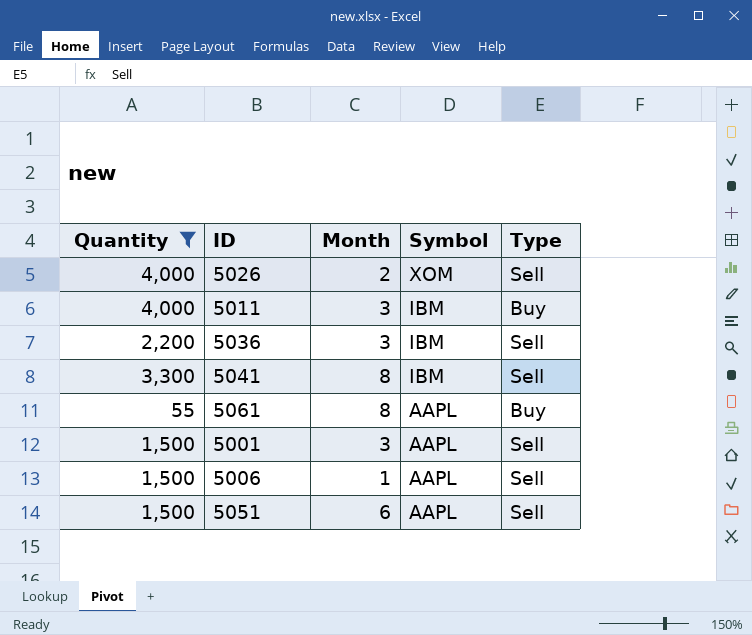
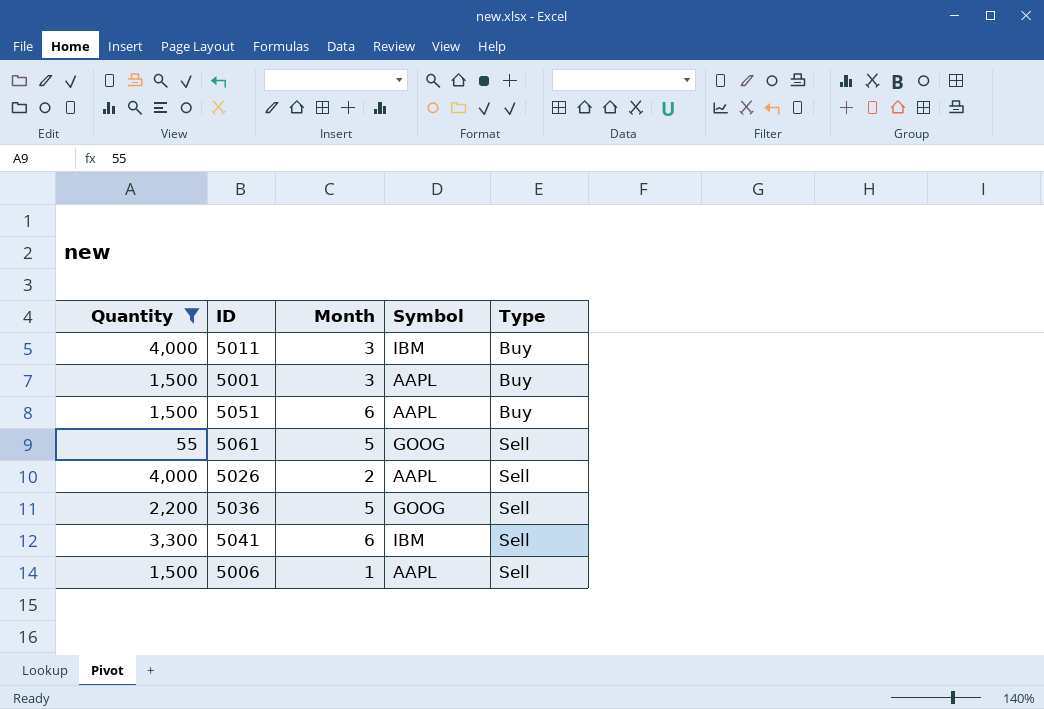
row order: Symbol descending -> Type ascending
5001 | Type: Sell -> Buy
5051 | Type: Sell -> Buy
5061 | Month: 8 -> 5
5061 | Symbol: AAPL -> GOOG
5061 | Type: Buy -> Sell
5026 | Symbol: XOM -> AAPL
5036 | Month: 3 -> 5
5036 | Symbol: IBM -> GOOG
5041 | Month: 8 -> 6

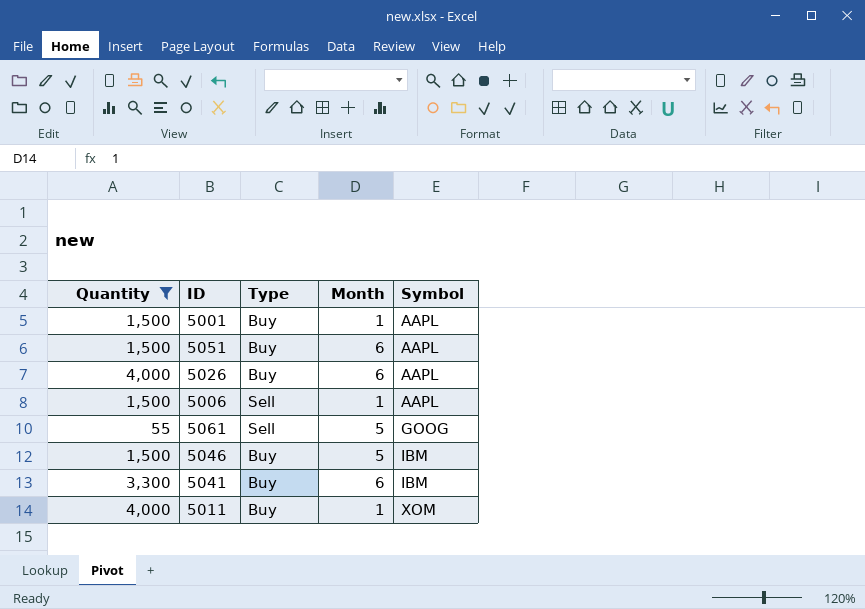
row order: Type ascending -> Symbol ascending
column Type | position: 5 -> 3
row 5036: 2,200 | 5 | GOOG | Sell -> none
5001 | Month: 3 -> 1
5026 | Type: Sell -> Buy
5026 | Month: 2 -> 6
row 5046: none -> 1,500 | Buy | 5 | IBM
5041 | Type: Sell -> Buy
5011 | Month: 3 -> 1
5011 | Symbol: IBM -> XOM

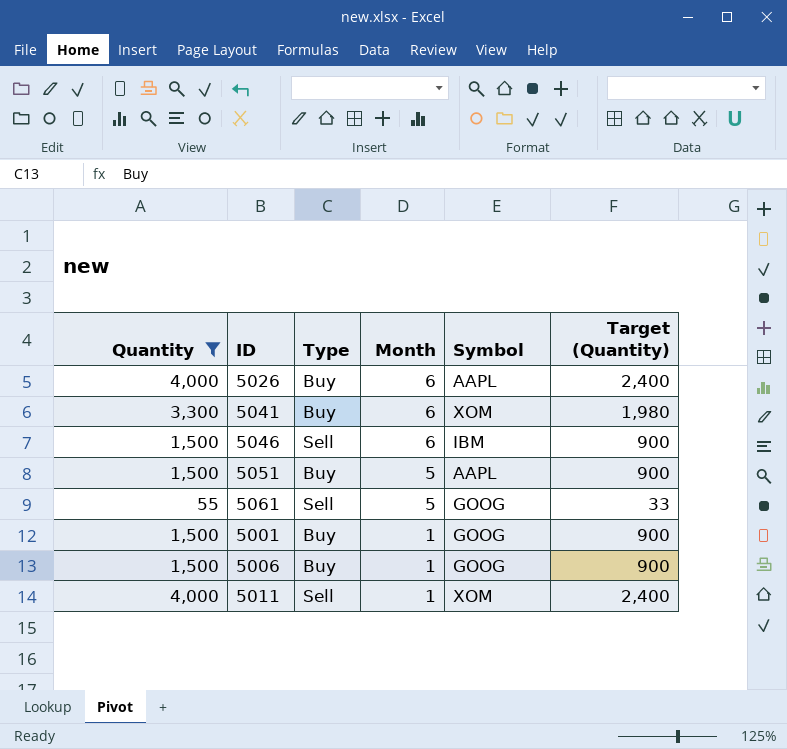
row order: Symbol ascending -> Month descending
column Target (Quantity) | formula: none -> [Quantity] * 0.6
5041 | Symbol: IBM -> XOM
5046 | Type: Buy -> Sell
5046 | Month: 5 -> 6
5051 | Month: 6 -> 5
5001 | Symbol: AAPL -> GOOG
5006 | Type: Sell -> Buy
5006 | Symbol: AAPL -> GOOG
5011 | Type: Buy -> Sell

